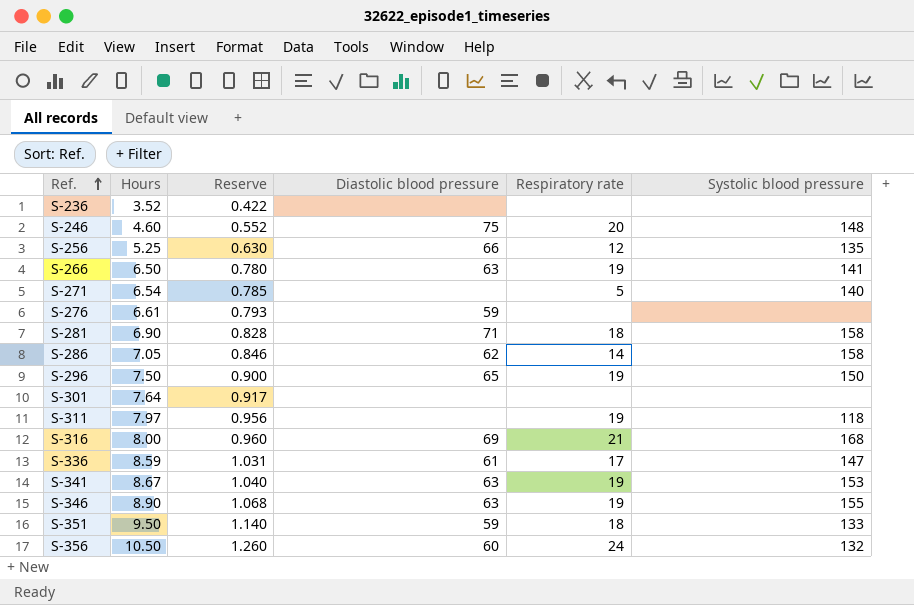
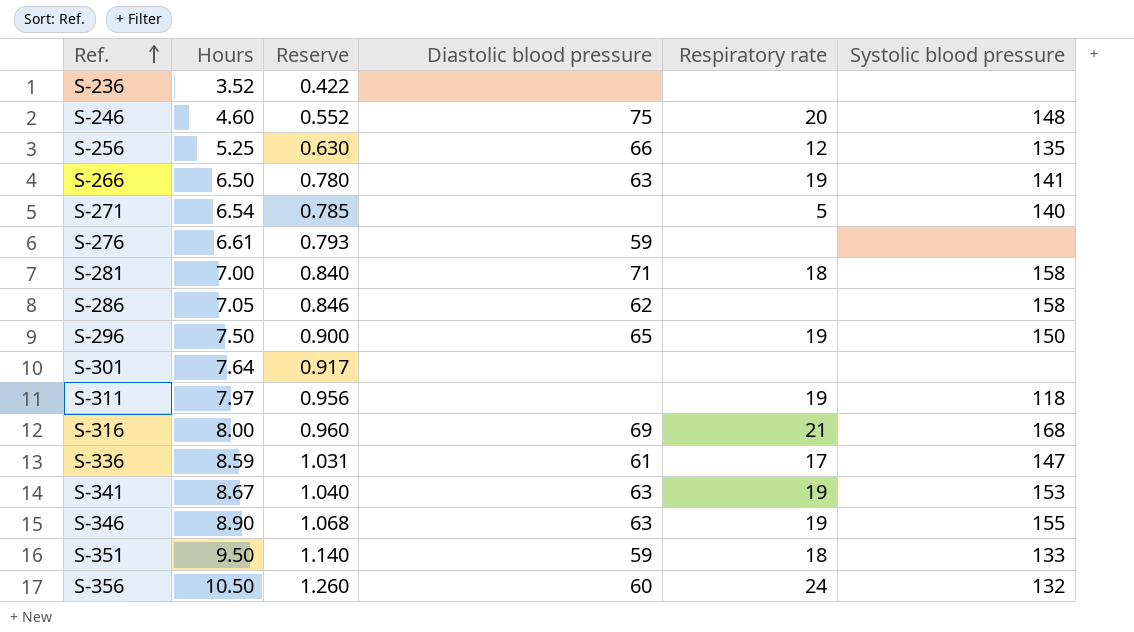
S-281 | Hours: 6.90 -> 7.00
S-281 | Reserve: 0.828 -> 0.840
S-286 | Respiratory rate: 14 -> none

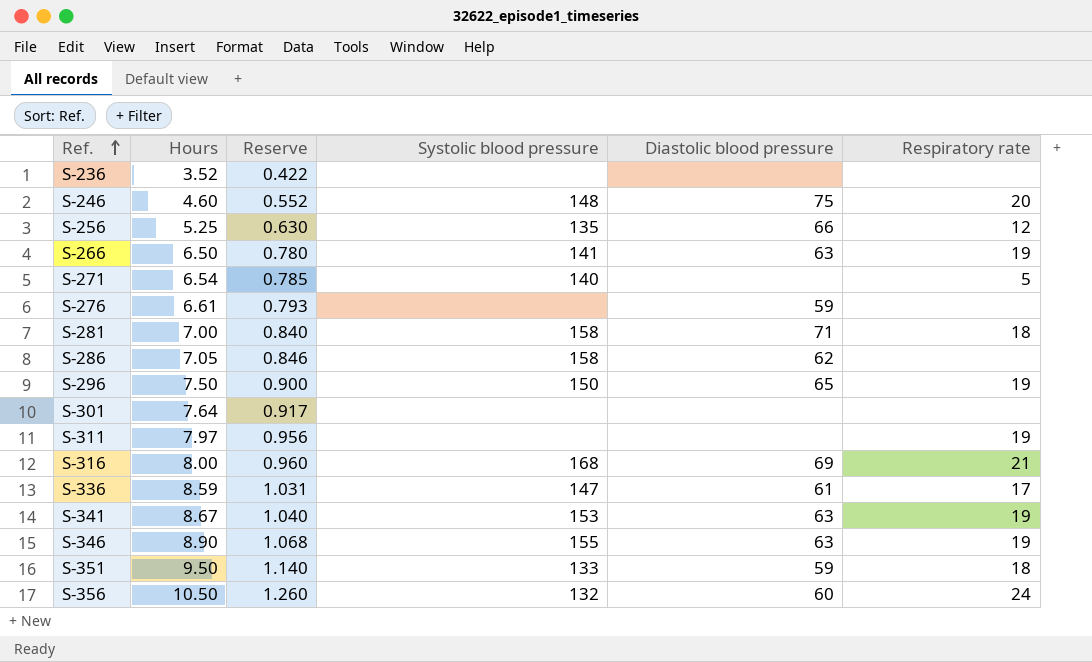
column Systolic blood pressure | position: 6 -> 4
S-311 | Systolic blood pressure: 118 -> none

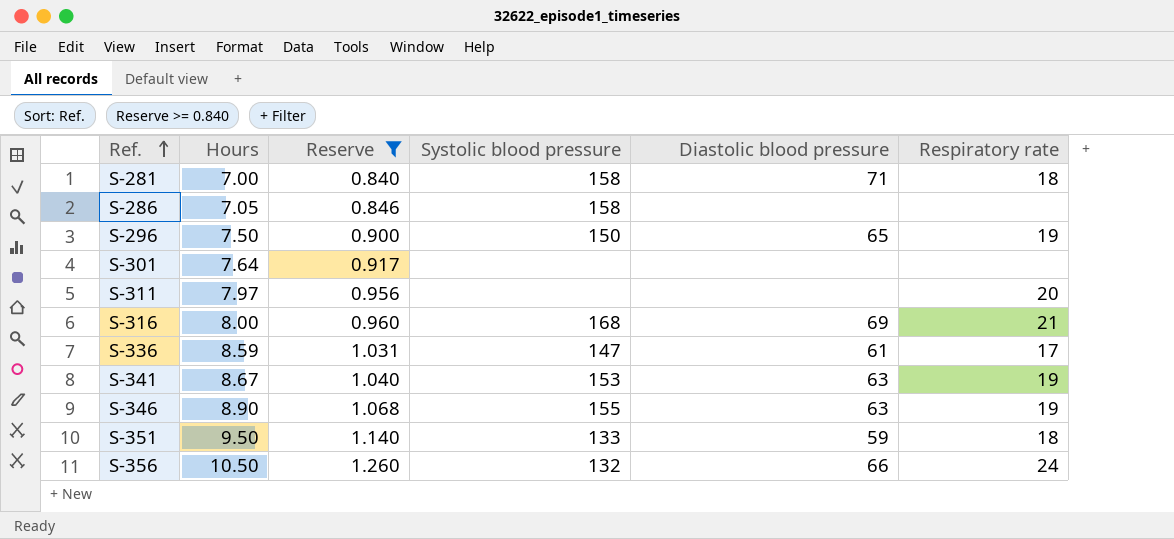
filter: none -> Reserve >= 0.840
S-286 | Diastolic blood pressure: 62 -> none
S-311 | Respiratory rate: 19 -> 20
S-356 | Diastolic blood pressure: 60 -> 66

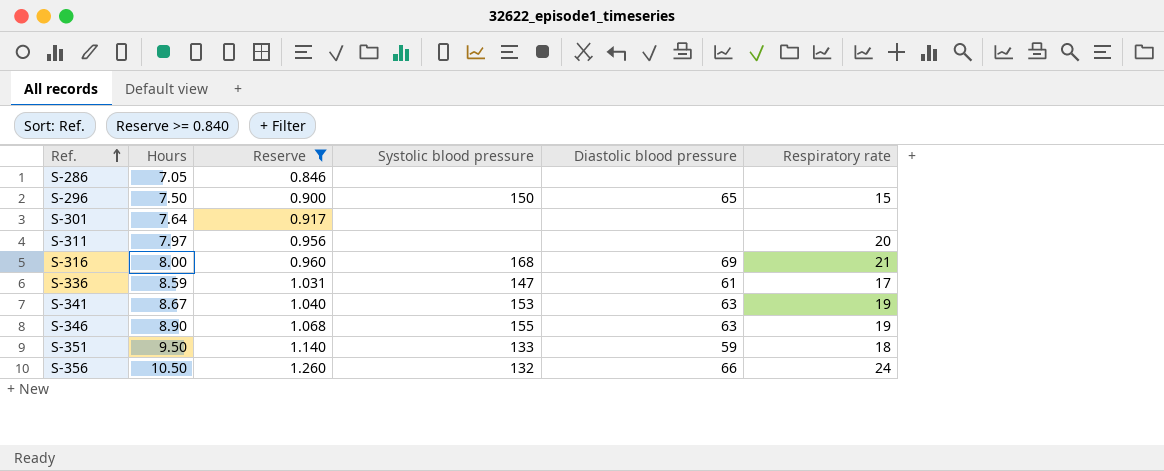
row S-281: 7.00 | 0.840 | 158 | 71 | 18 -> none
S-286 | Systolic blood pressure: 158 -> none
S-296 | Respiratory rate: 19 -> 15

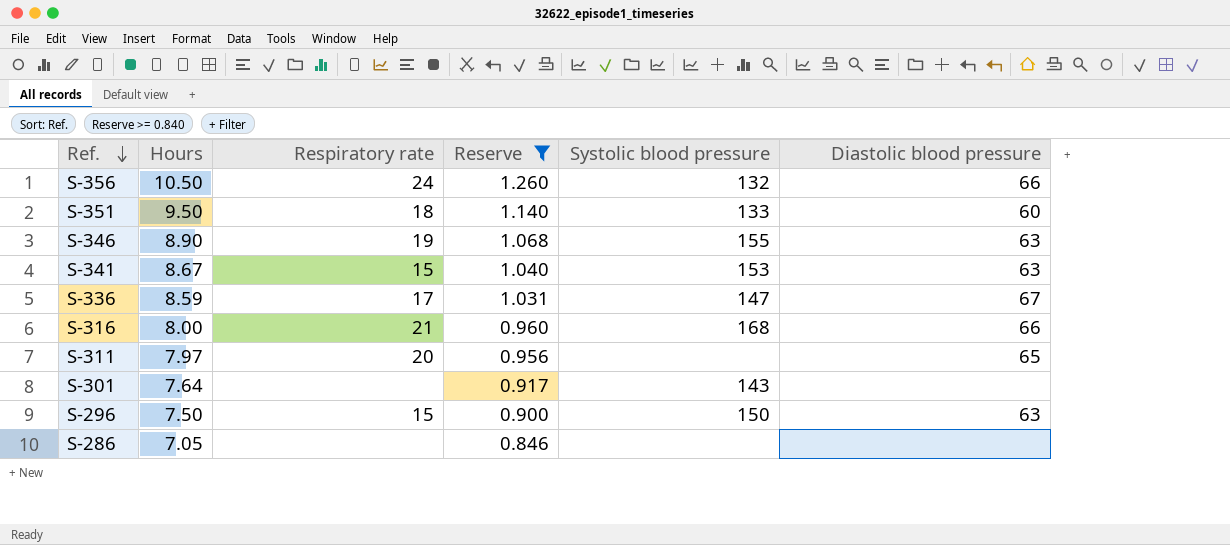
row order: Ref. ascending -> Ref. descending
column Respiratory rate | position: 6 -> 3
S-351 | Diastolic blood pressure: 59 -> 60
S-341 | Respiratory rate: 19 -> 15
S-336 | Diastolic blood pressure: 61 -> 67
S-316 | Diastolic blood pressure: 69 -> 66
S-311 | Diastolic blood pressure: none -> 65
S-301 | Systolic blood pressure: none -> 143
S-296 | Diastolic blood pressure: 65 -> 63

